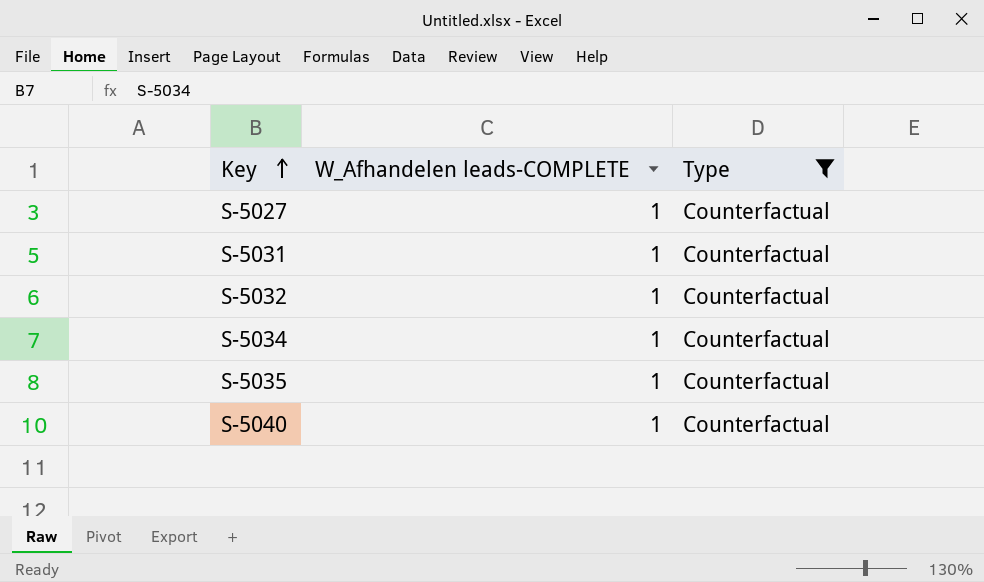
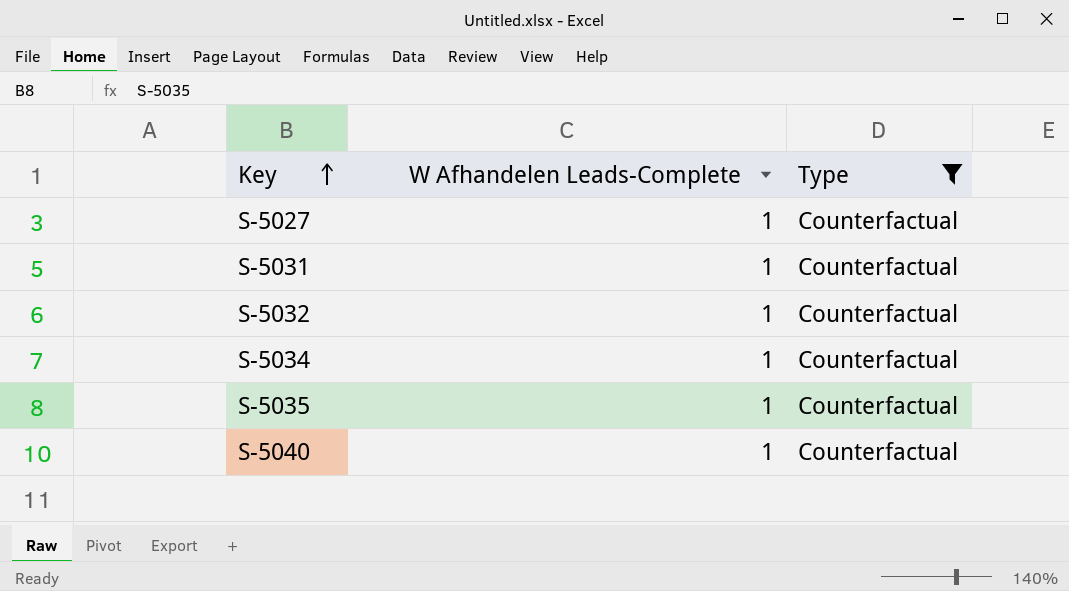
column name: W_Afhandelen leads-COMPLETE -> W Afhandelen Leads-Complete

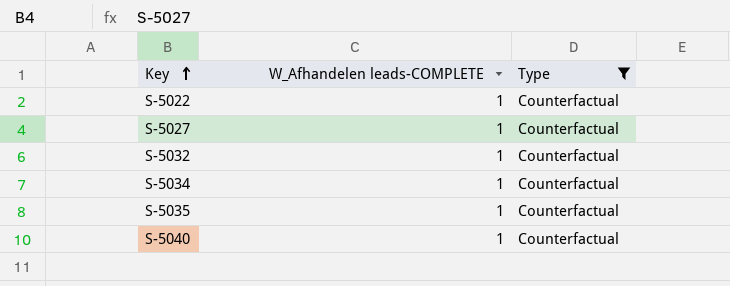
column name: W Afhandelen Leads-Complete -> W_Afhandelen leads-COMPLETE
row S-5031: 1 | Counterfactual -> none
row S-5022: none -> 1 | Counterfactual

